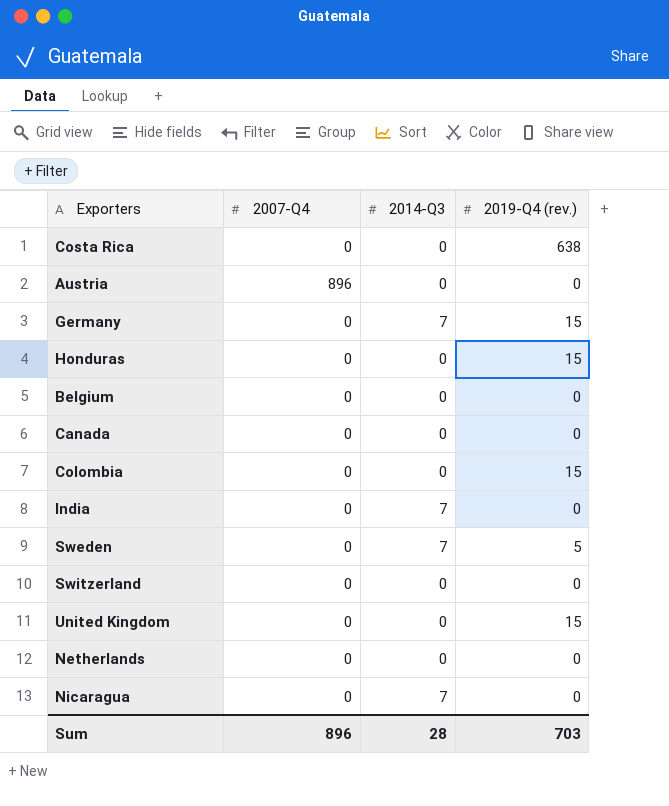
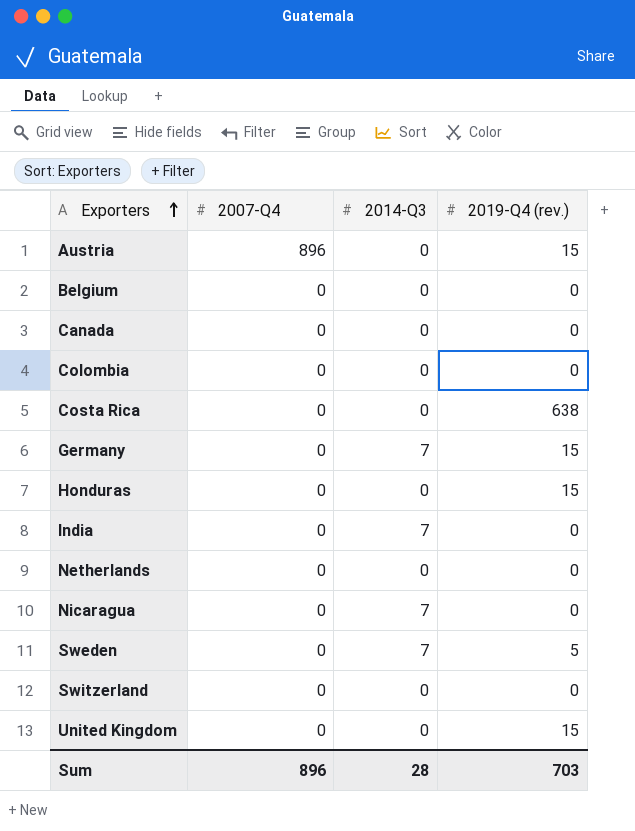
row order: none -> Exporters ascending
Austria | 2019-Q4 (rev.): 0 -> 15
Colombia | 2019-Q4 (rev.): 15 -> 0

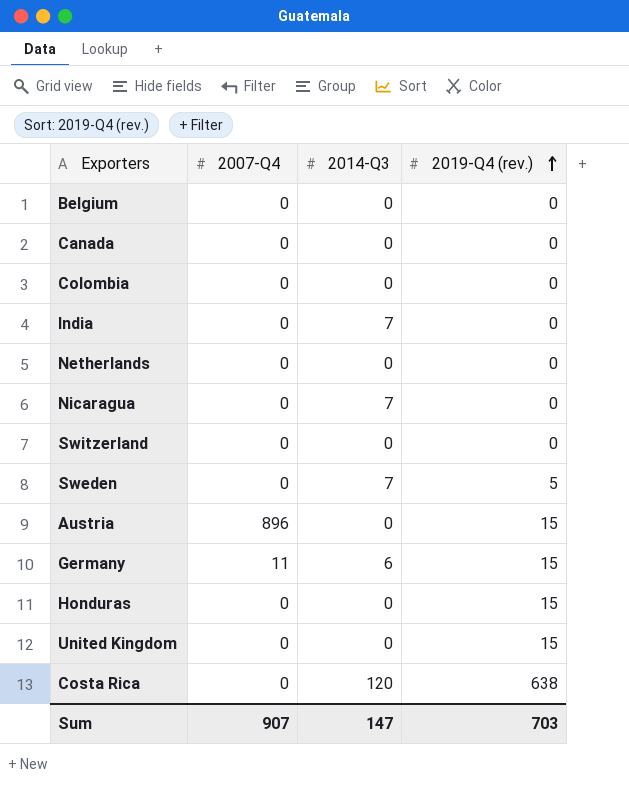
row order: Exporters ascending -> 2019-Q4 (rev.) ascending
Germany | 2007-Q4: 0 -> 11
Germany | 2014-Q3: 7 -> 6
Costa Rica | 2014-Q3: 0 -> 120
Sum | 2007-Q4: 896 -> 907
Sum | 2014-Q3: 28 -> 147

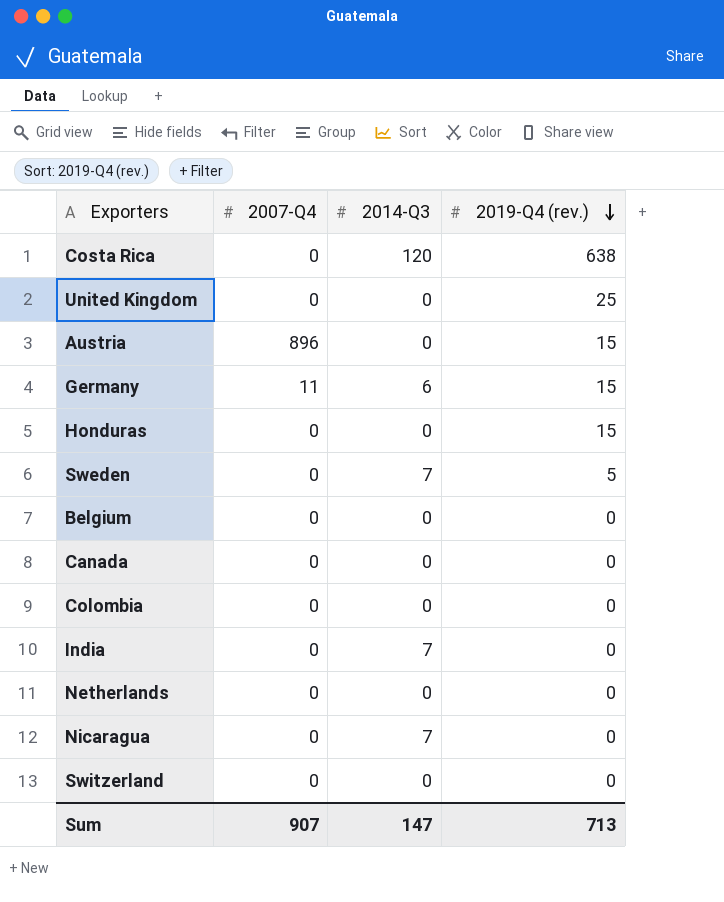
row order: 2019-Q4 (rev.) ascending -> 2019-Q4 (rev.) descending
United Kingdom | 2019-Q4 (rev.): 15 -> 25
Sum | 2019-Q4 (rev.): 703 -> 713

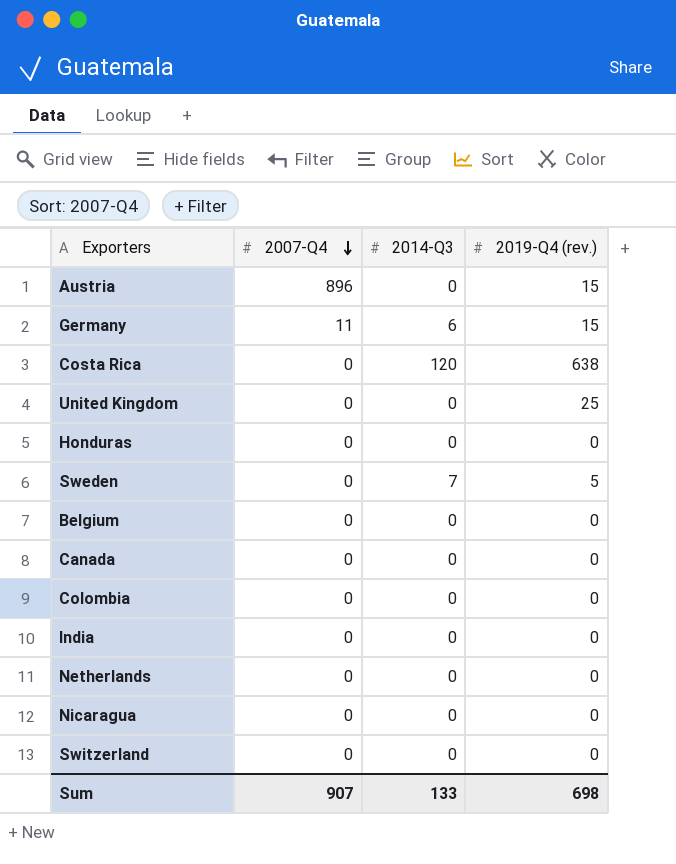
row order: 2019-Q4 (rev.) descending -> 2007-Q4 descending
Honduras | 2019-Q4 (rev.): 15 -> 0
India | 2014-Q3: 7 -> 0
Nicaragua | 2014-Q3: 7 -> 0
Sum | 2014-Q3: 147 -> 133
Sum | 2019-Q4 (rev.): 713 -> 698

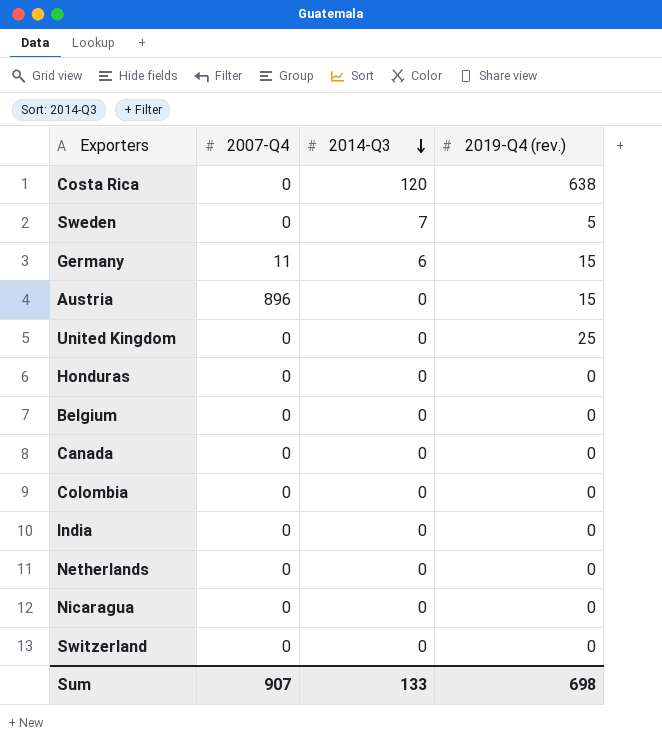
row order: 2007-Q4 descending -> 2014-Q3 descending

